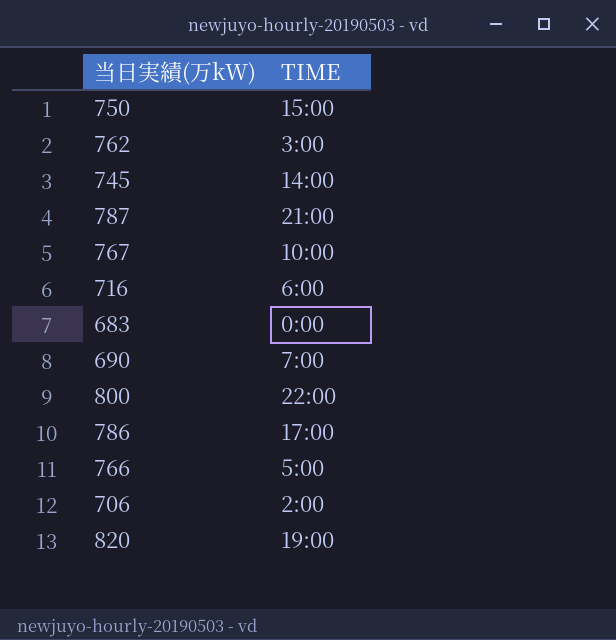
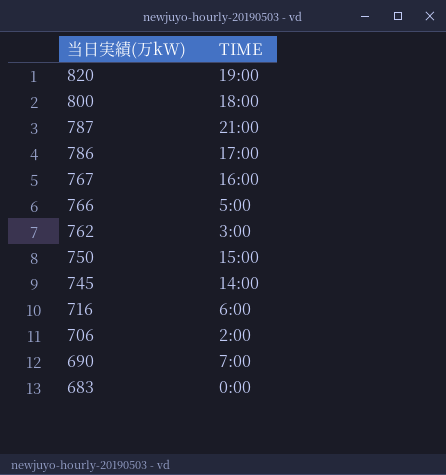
row order: none -> 当日実績(万kW) descending
800 | TIME: 22:00 -> 18:00
767 | TIME: 10:00 -> 16:00

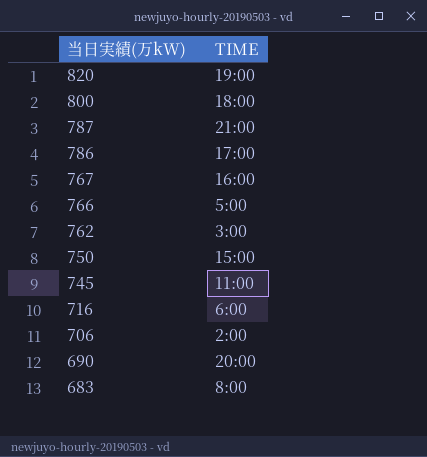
745 | TIME: 14:00 -> 11:00
690 | TIME: 7:00 -> 20:00
683 | TIME: 0:00 -> 8:00

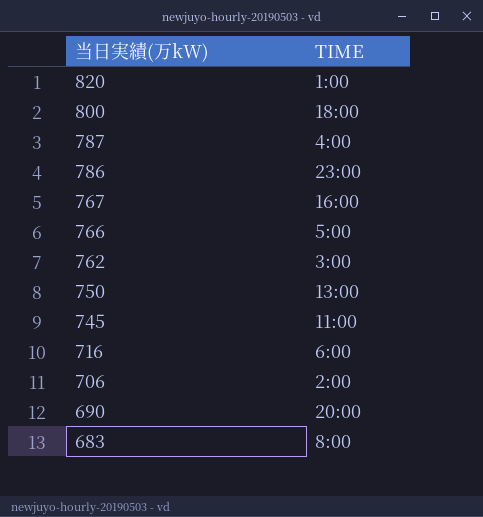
820 | TIME: 19:00 -> 1:00
787 | TIME: 21:00 -> 4:00
786 | TIME: 17:00 -> 23:00
750 | TIME: 15:00 -> 13:00

